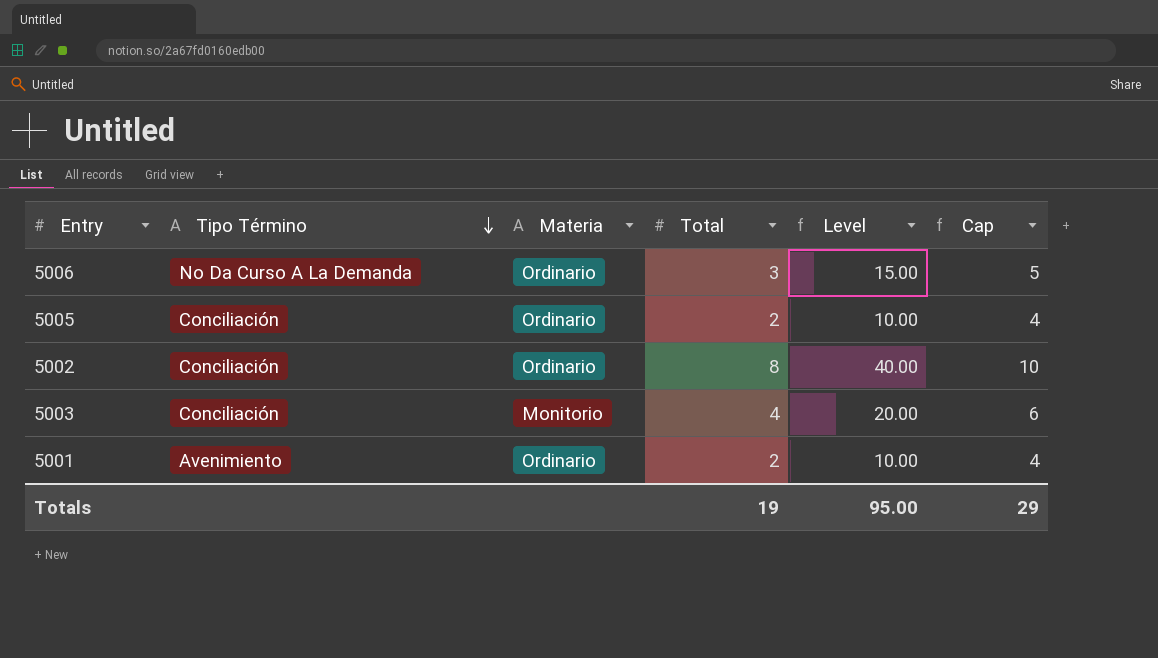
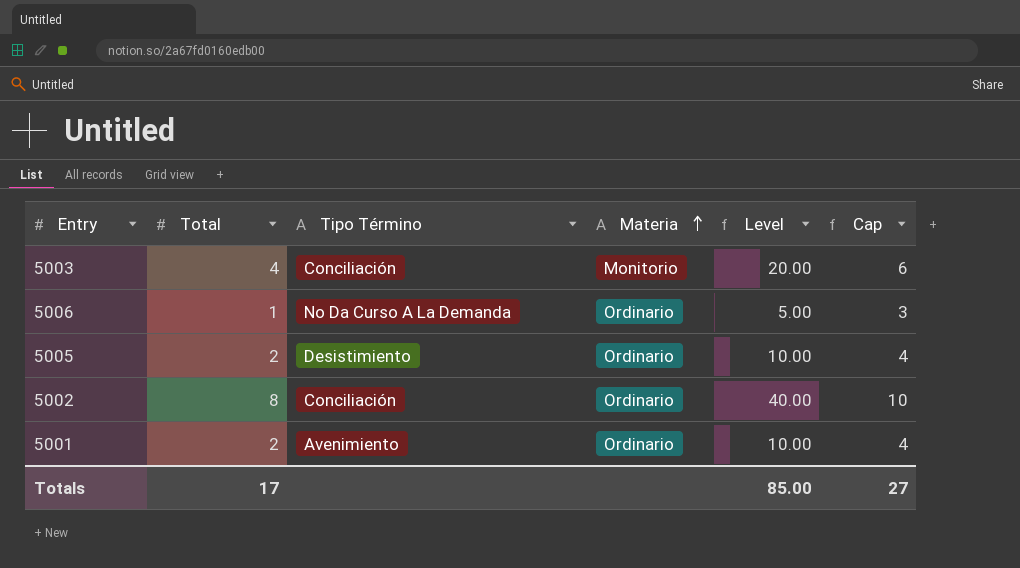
row order: Tipo Término descending -> Materia ascending
column Total | position: 4 -> 2
5006 | Total: 3 -> 1
5006 | Level: 15.00 -> 5.00
5006 | Cap: 5 -> 3
5005 | Tipo Término: Conciliación -> Desistimiento
Totals | Total: 19 -> 17
Totals | Level: 95.00 -> 85.00
Totals | Cap: 29 -> 27

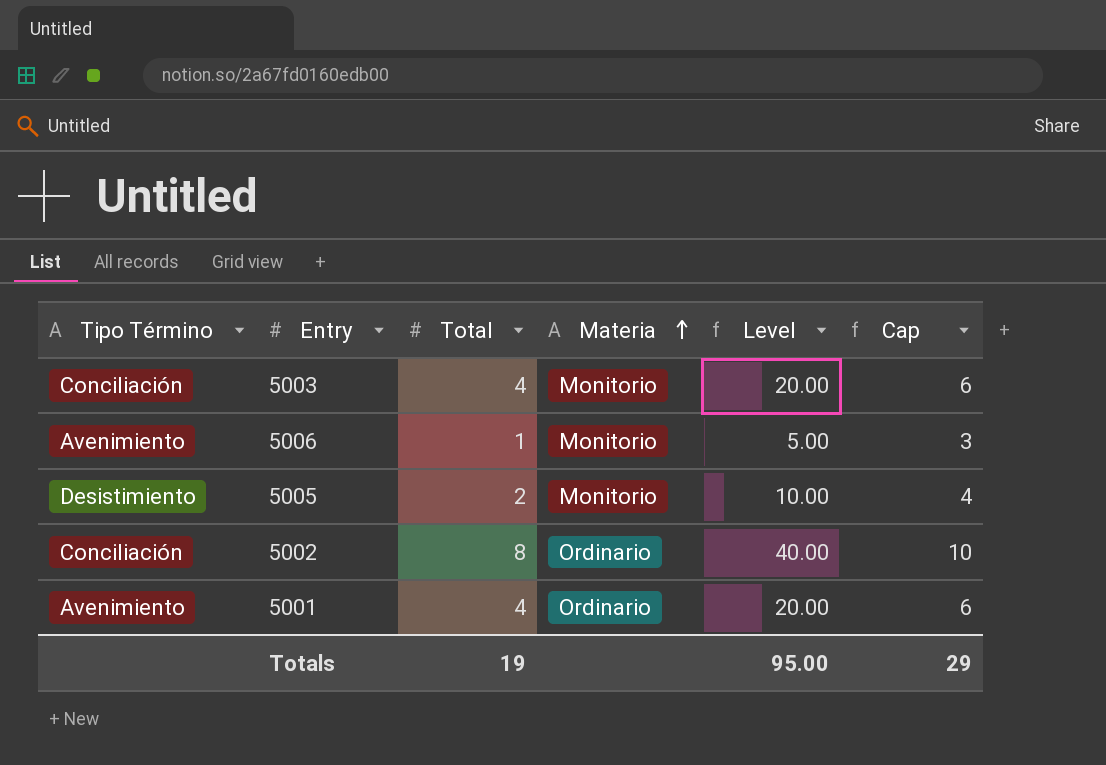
column Tipo Término | position: 3 -> 1
5006 | Tipo Término: No Da Curso A La Demanda -> Avenimiento
5006 | Materia: Ordinario -> Monitorio
5005 | Materia: Ordinario -> Monitorio
5001 | Total: 2 -> 4
5001 | Level: 10.00 -> 20.00
5001 | Cap: 4 -> 6
Totals | Total: 17 -> 19
Totals | Level: 85.00 -> 95.00
Totals | Cap: 27 -> 29

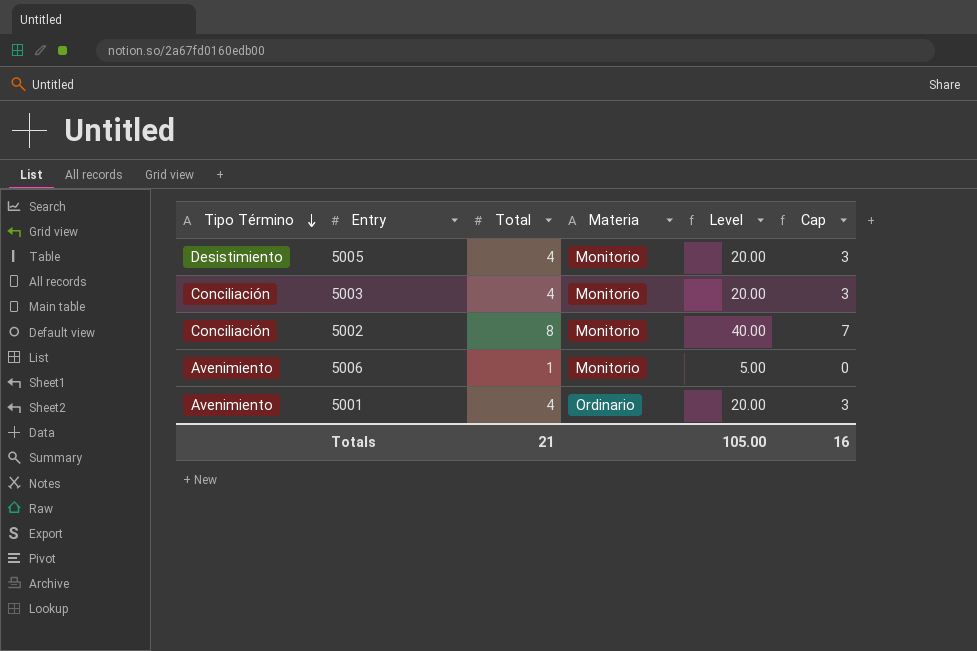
row order: Materia ascending -> Tipo Término descending
column Cap | formula: [Total] + 2 -> [Total] - 1
5005 | Total: 2 -> 4
5005 | Level: 10.00 -> 20.00
5002 | Materia: Ordinario -> Monitorio
Totals | Total: 19 -> 21
Totals | Level: 95.00 -> 105.00
Totals | Cap: 29 -> 16

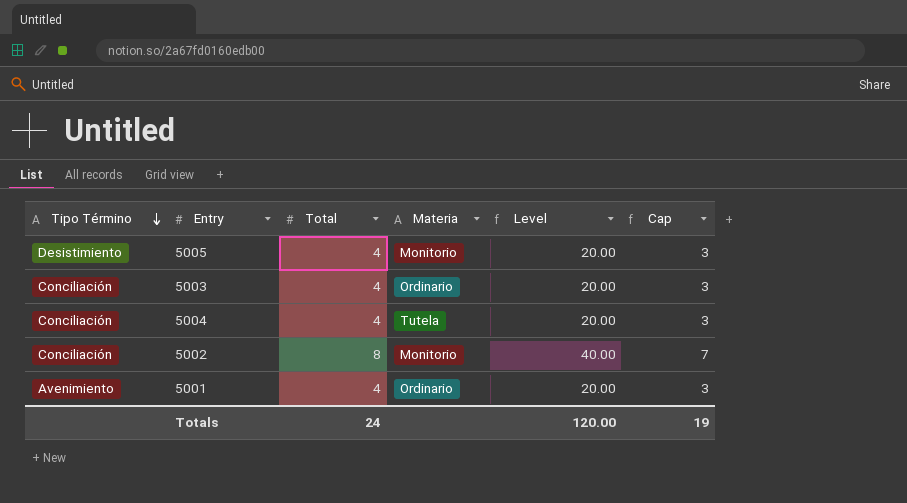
row 5006: Avenimiento | 1 | Monitorio | 5.00 | 0 -> none
5003 | Materia: Monitorio -> Ordinario
row 5004: none -> Conciliación | 4 | Tutela | 20.00 | 3
Totals | Total: 21 -> 24
Totals | Level: 105.00 -> 120.00
Totals | Cap: 16 -> 19

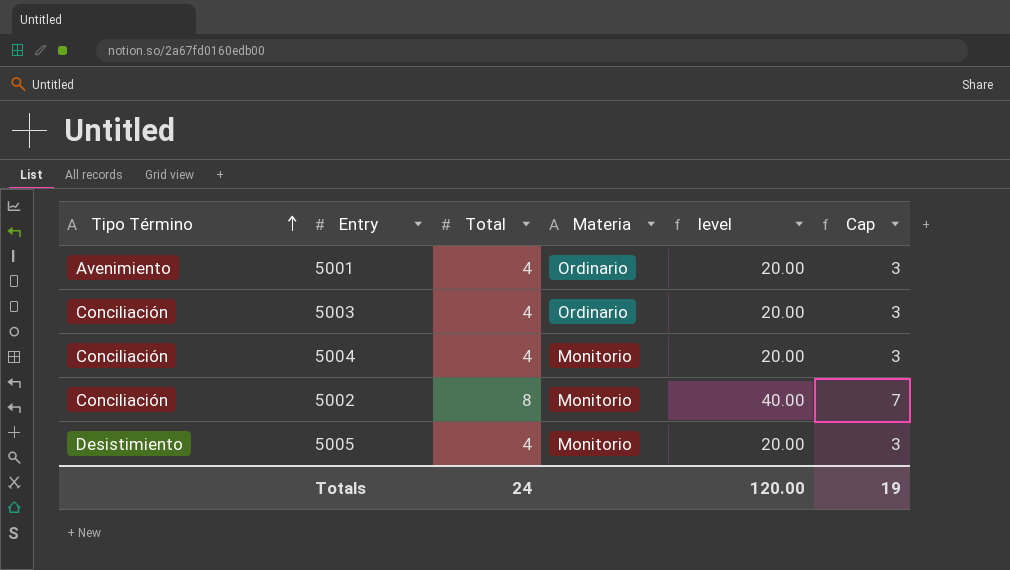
row order: Tipo Término descending -> Tipo Término ascending
column name: Level -> level
5004 | Materia: Tutela -> Monitorio

